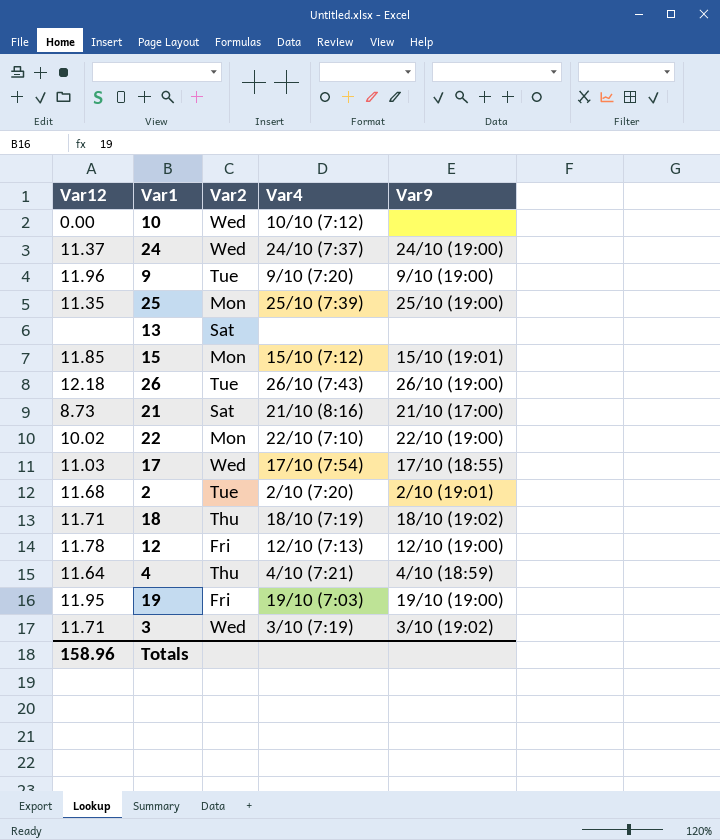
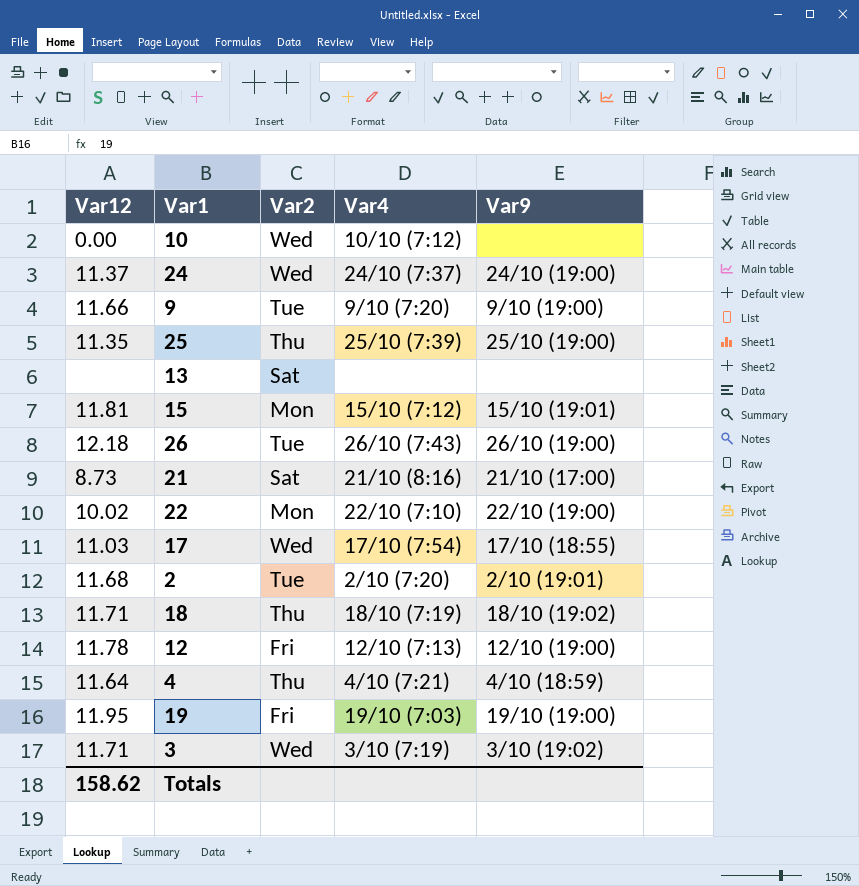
9 | Var12: 11.96 -> 11.66
25 | Var2: Mon -> Thu
15 | Var12: 11.85 -> 11.81
Totals | Var12: 158.96 -> 158.62

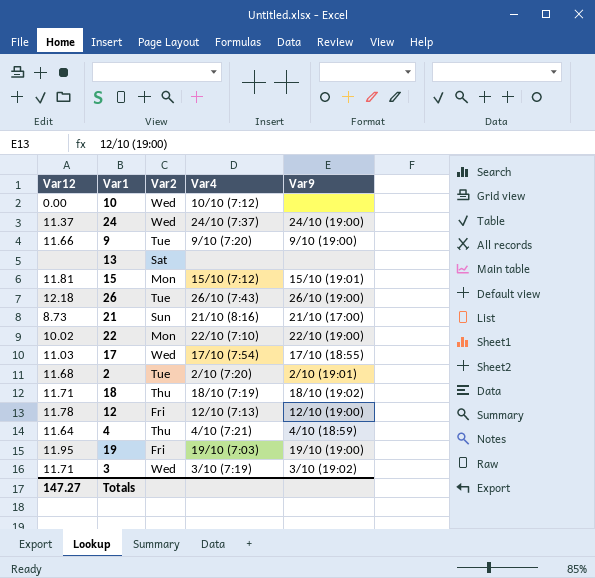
row 25: 11.35 | Thu | 25/10 (7:39) | 25/10 (19:00) -> none
21 | Var2: Sat -> Sun
Totals | Var12: 158.62 -> 147.27

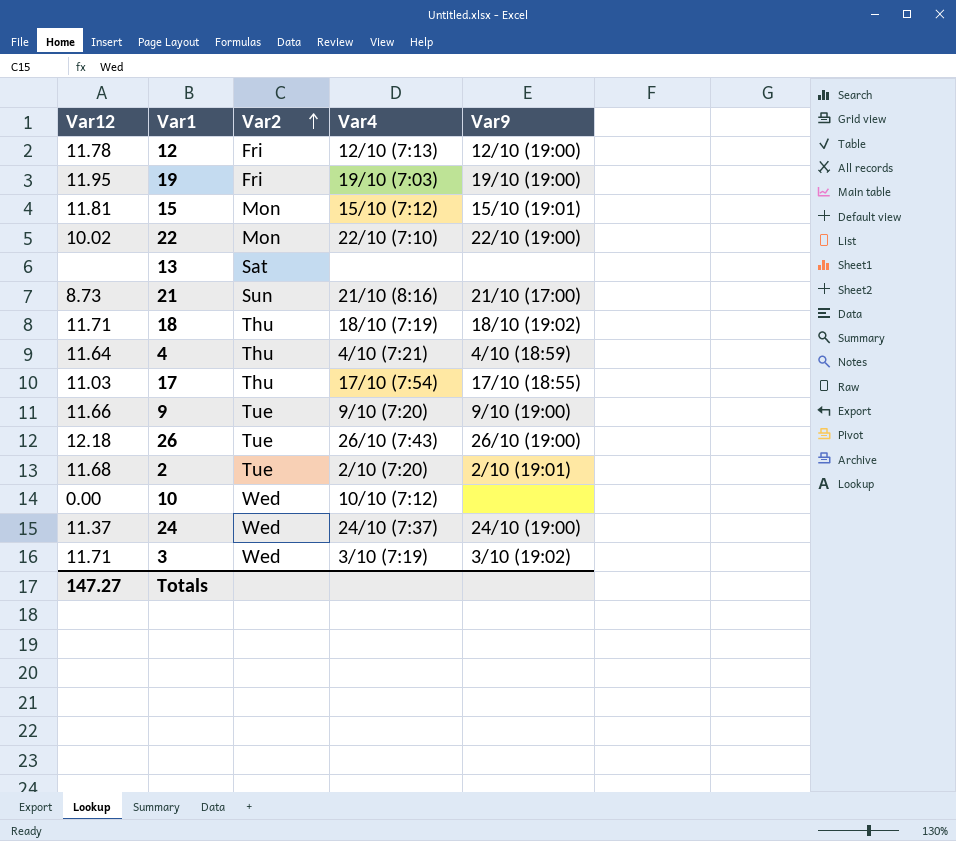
row order: none -> Var2 ascending
17 | Var2: Wed -> Thu

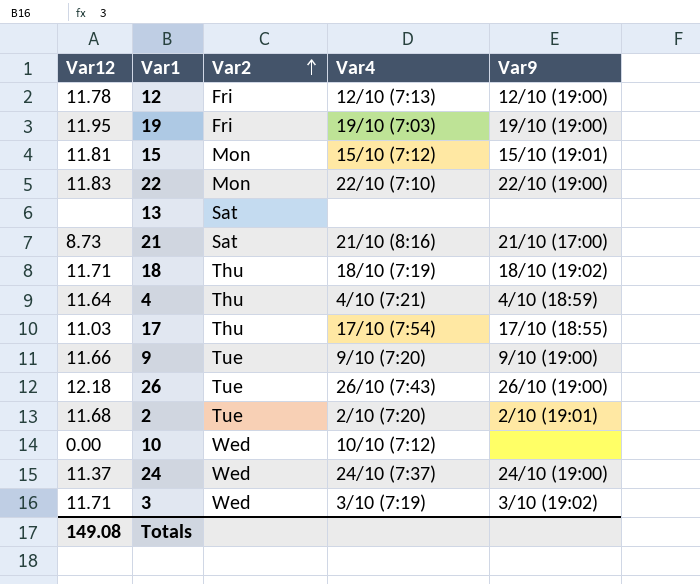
22 | Var12: 10.02 -> 11.83
21 | Var2: Sun -> Sat
Totals | Var12: 147.27 -> 149.08

